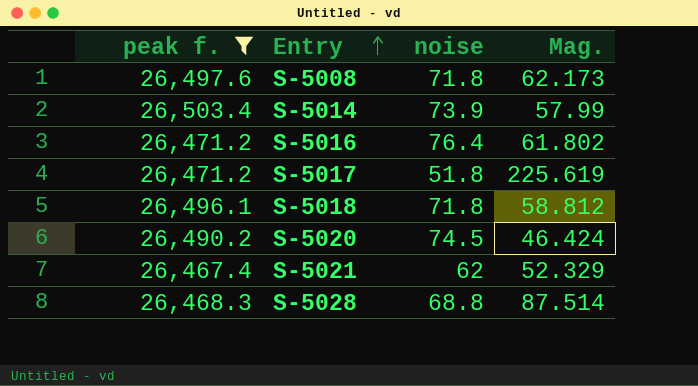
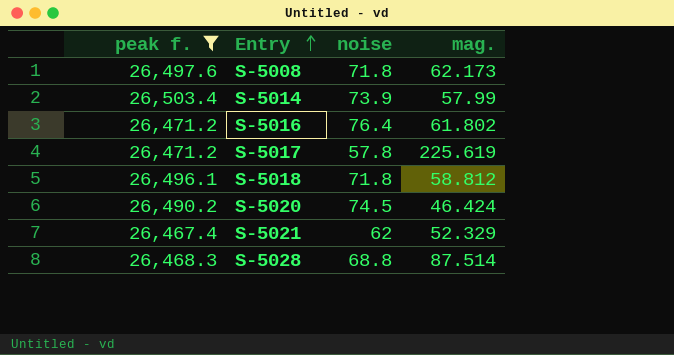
column name: Mag. -> mag.
S-5017 | noise: 51.8 -> 57.8

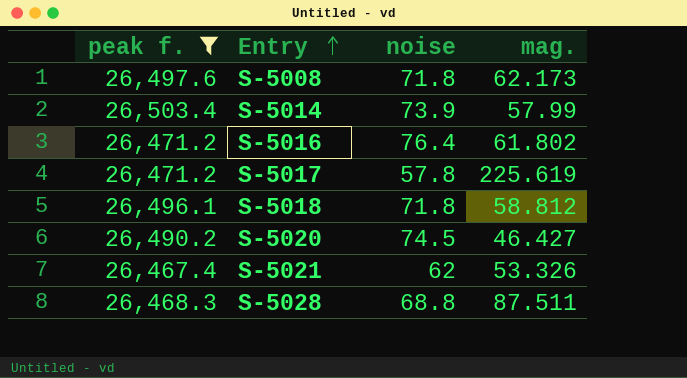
S-5020 | mag.: 46.424 -> 46.427
S-5021 | mag.: 52.329 -> 53.326
S-5028 | mag.: 87.514 -> 87.511

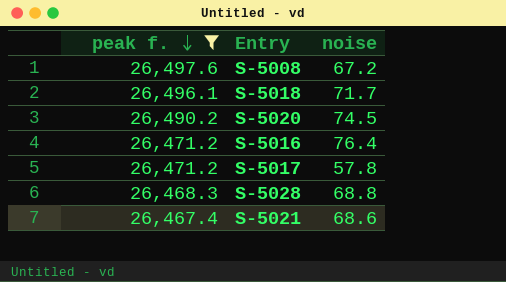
row order: Entry ascending -> peak f. descending
column mag. | position: 4 -> none
row S-5014: 26,503.4 | 73.9 | 57.99 -> none
S-5008 | noise: 71.8 -> 67.2
S-5018 | noise: 71.8 -> 71.7
S-5021 | noise: 62 -> 68.6

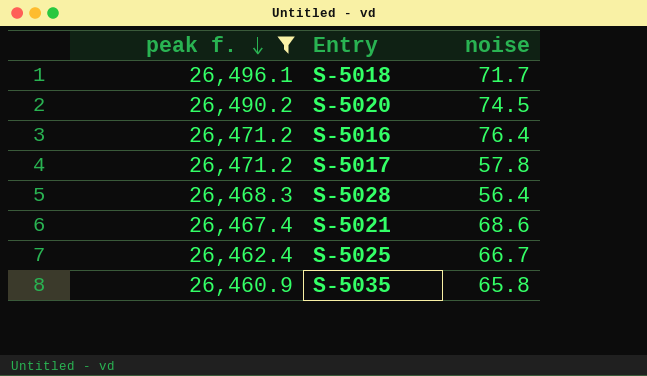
row S-5008: 26,497.6 | 67.2 -> none
S-5028 | noise: 68.8 -> 56.4
row S-5025: none -> 26,462.4 | 66.7
row S-5035: none -> 26,460.9 | 65.8

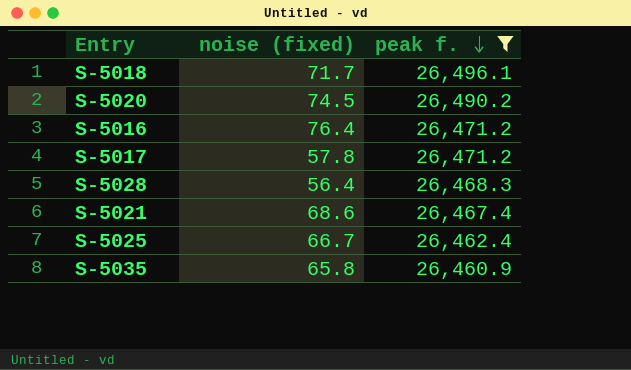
column name: noise -> noise (fixed)
column peak f. | position: 1 -> 3

